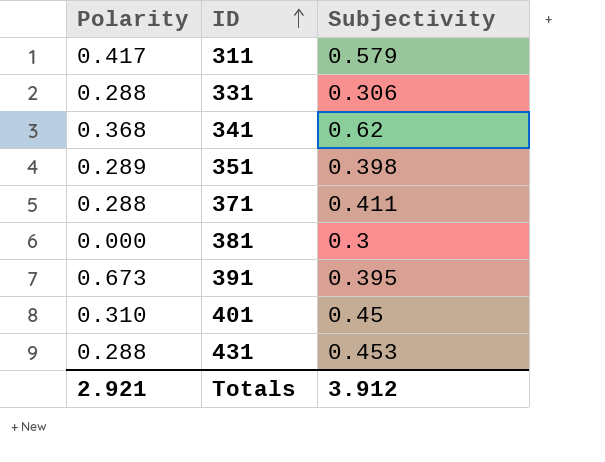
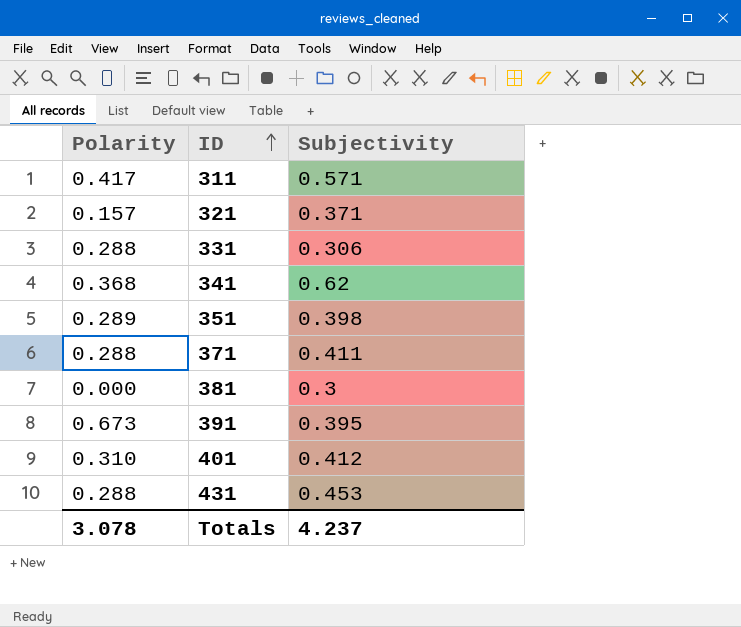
311 | Subjectivity: 0.579 -> 0.571
row 321: none -> 0.157 | 0.371
401 | Subjectivity: 0.45 -> 0.412
Totals | Polarity: 2.921 -> 3.078
Totals | Subjectivity: 3.912 -> 4.237

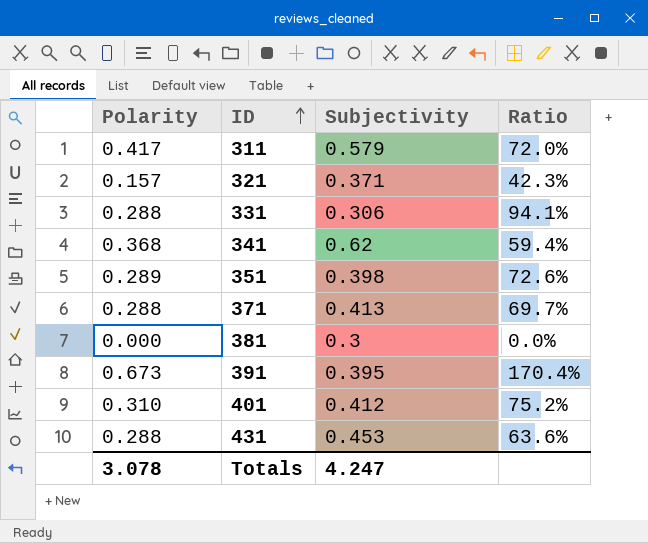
column Ratio | formula: none -> [Polarity] / [Subjectivity]
311 | Subjectivity: 0.571 -> 0.579
371 | Subjectivity: 0.411 -> 0.413
Totals | Subjectivity: 4.237 -> 4.247

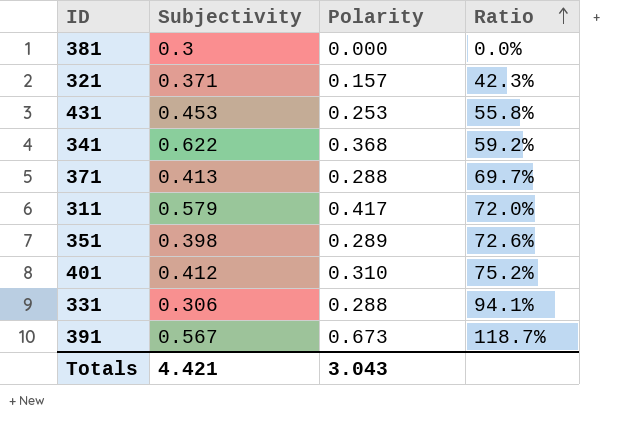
row order: ID ascending -> Ratio ascending
column Polarity | position: 1 -> 3
431 | Polarity: 0.288 -> 0.253
431 | Ratio: 63.6% -> 55.8%
341 | Subjectivity: 0.62 -> 0.622
341 | Ratio: 59.4% -> 59.2%
391 | Subjectivity: 0.395 -> 0.567
391 | Ratio: 170.4% -> 118.7%
Totals | Subjectivity: 4.247 -> 4.421
Totals | Polarity: 3.078 -> 3.043

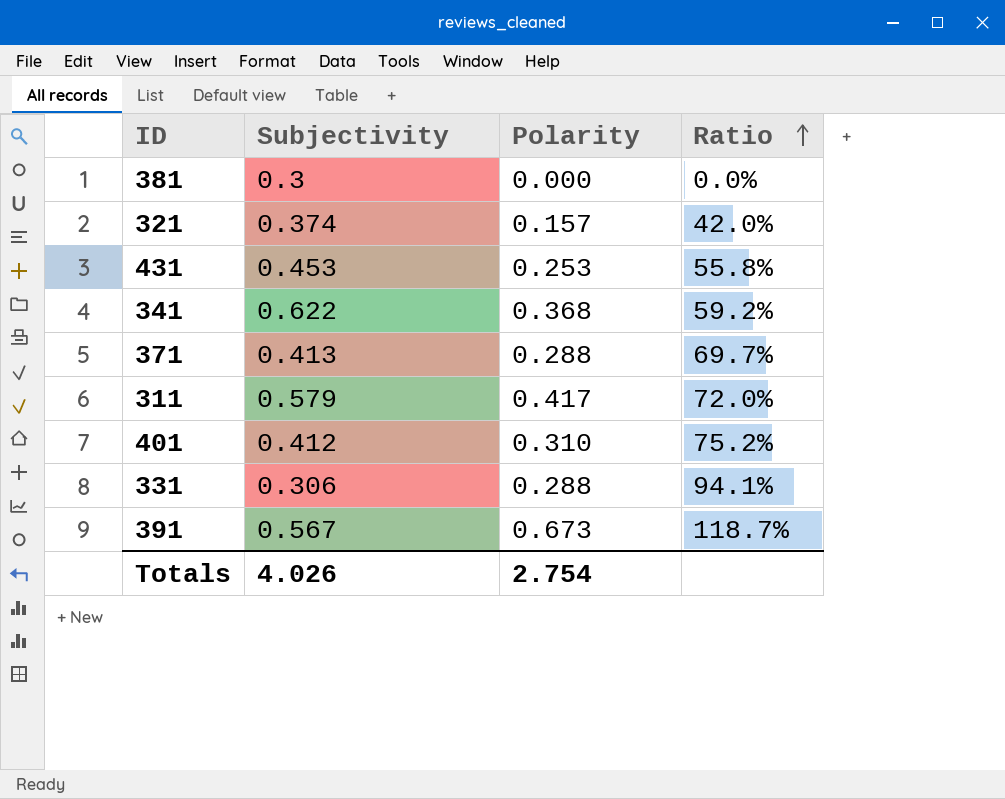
row 351: 0.398 | 0.289 | 72.6% -> none
321 | Subjectivity: 0.371 -> 0.374
321 | Ratio: 42.3% -> 42.0%
Totals | Subjectivity: 4.421 -> 4.026
Totals | Polarity: 3.043 -> 2.754

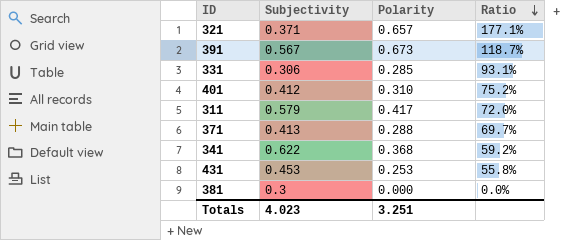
row order: Ratio ascending -> Ratio descending
321 | Subjectivity: 0.374 -> 0.371
321 | Polarity: 0.157 -> 0.657
321 | Ratio: 42.0% -> 177.1%
331 | Polarity: 0.288 -> 0.285
331 | Ratio: 94.1% -> 93.1%
Totals | Subjectivity: 4.026 -> 4.023
Totals | Polarity: 2.754 -> 3.251

